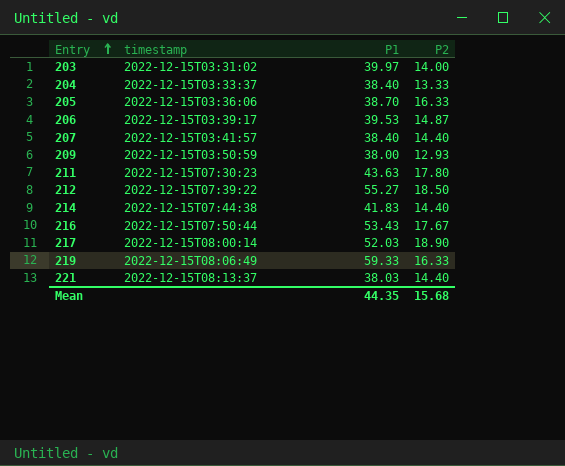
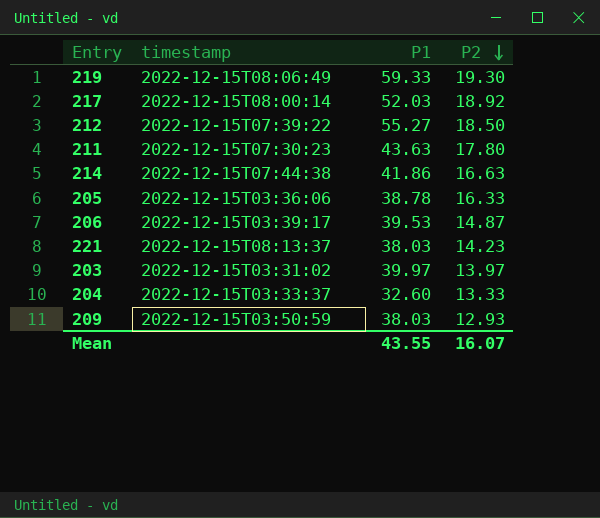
row order: Entry ascending -> P2 descending
row 207: 2022-12-15T03:41:57 | 38.40 | 14.40 -> none
row 216: 2022-12-15T07:50:44 | 53.43 | 17.67 -> none
219 | P2: 16.33 -> 19.30
217 | P2: 18.90 -> 18.92
214 | P1: 41.83 -> 41.86
214 | P2: 14.40 -> 16.63
205 | P1: 38.70 -> 38.78
221 | P2: 14.40 -> 14.23
203 | P2: 14.00 -> 13.97
204 | P1: 38.40 -> 32.60
209 | P1: 38.00 -> 38.03
Mean | P1: 44.35 -> 43.55
Mean | P2: 15.68 -> 16.07

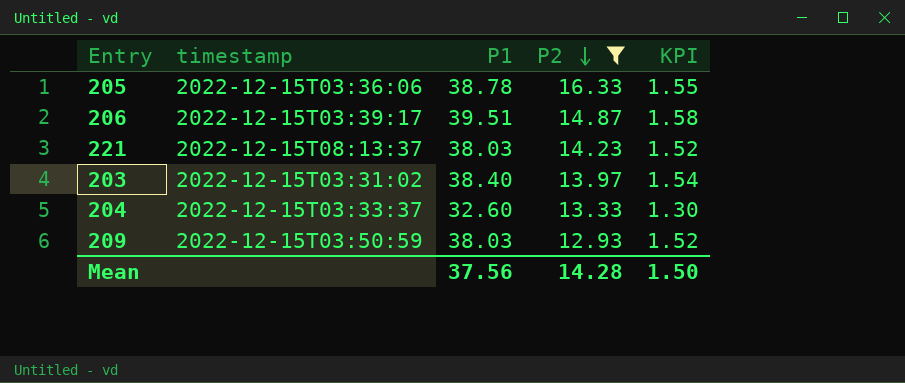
filter: none -> P2 <= 16.33
column KPI | formula: none -> [P1] * 0.04
206 | P1: 39.53 -> 39.51
203 | P1: 39.97 -> 38.40
Mean | P1: 43.55 -> 37.56
Mean | P2: 16.07 -> 14.28

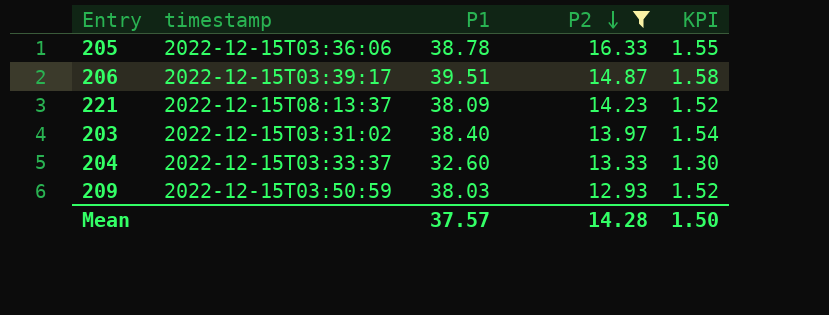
221 | P1: 38.03 -> 38.09
Mean | P1: 37.56 -> 37.57

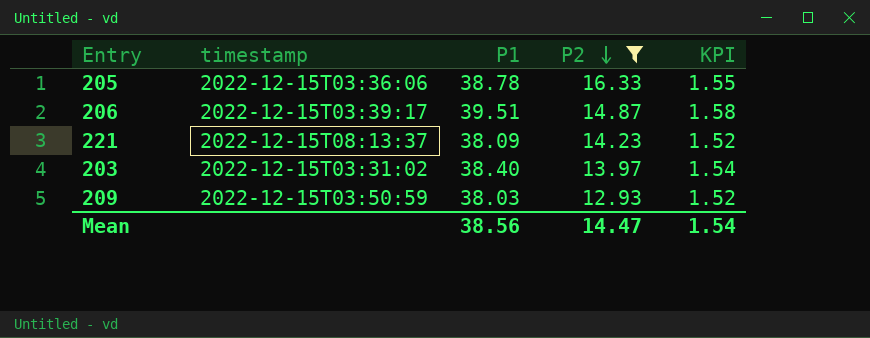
row 204: 2022-12-15T03:33:37 | 32.60 | 13.33 | 1.30 -> none
Mean | P1: 37.57 -> 38.56
Mean | P2: 14.28 -> 14.47
Mean | KPI: 1.50 -> 1.54

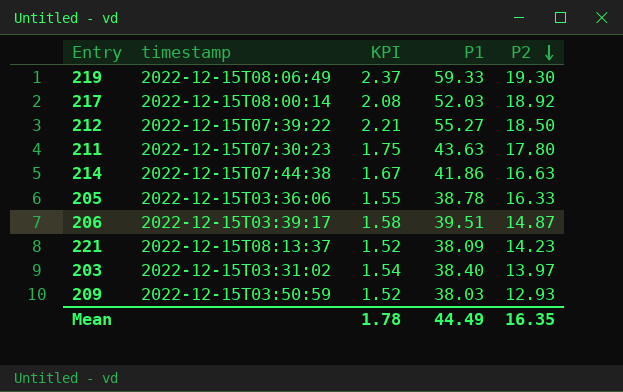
filter: P2 <= 16.33 -> none
column KPI | position: 5 -> 3
Mean | KPI: 1.54 -> 1.78
Mean | P1: 38.56 -> 44.49
Mean | P2: 14.47 -> 16.35

